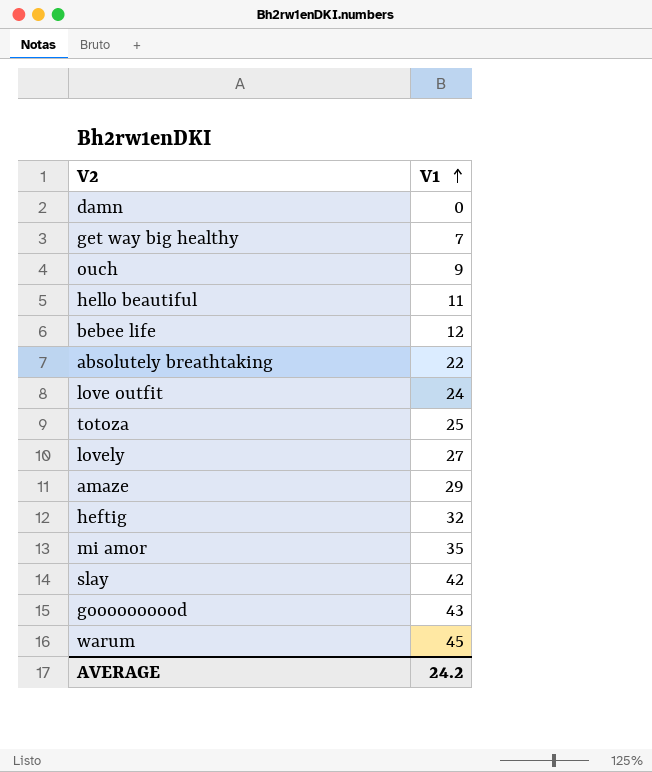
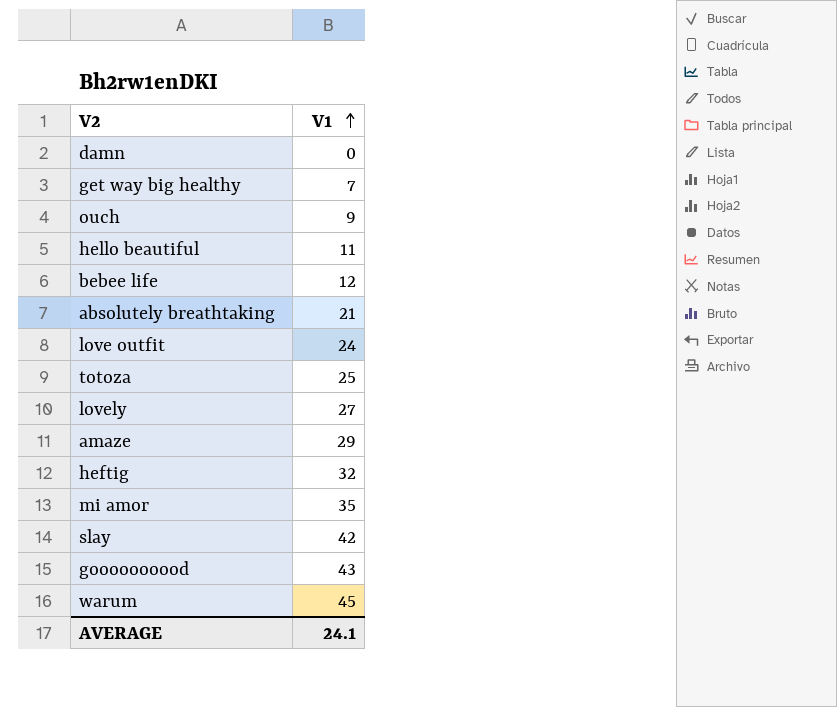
absolutely breathtaking | V1: 22 -> 21
AVERAGE | V1: 24.2 -> 24.1

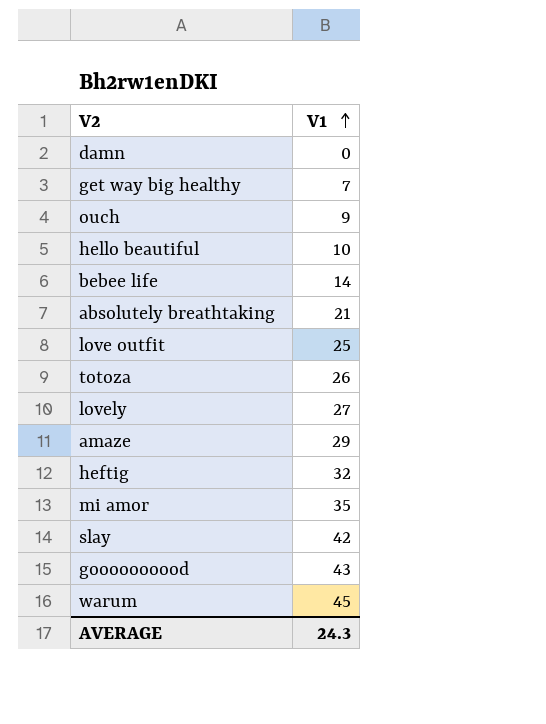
hello beautiful | V1: 11 -> 10
bebee life | V1: 12 -> 14
love outfit | V1: 24 -> 25
totoza | V1: 25 -> 26
AVERAGE | V1: 24.1 -> 24.3

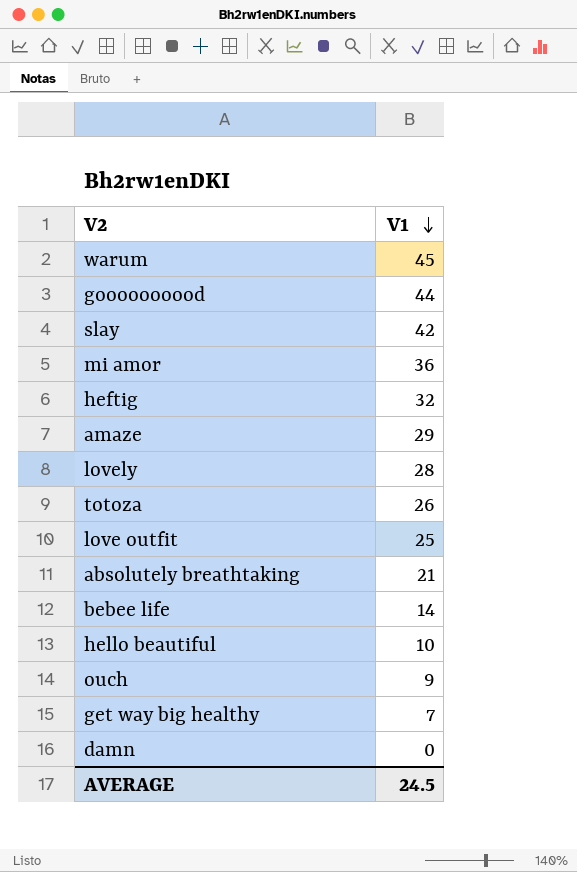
row order: V1 ascending -> V1 descending
goooooooood | V1: 43 -> 44
mi amor | V1: 35 -> 36
lovely | V1: 27 -> 28
AVERAGE | V1: 24.3 -> 24.5

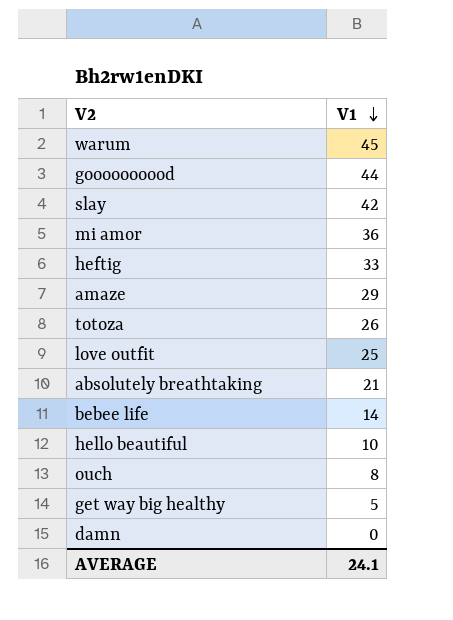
row lovely: 28 -> none
heftig | V1: 32 -> 33
ouch | V1: 9 -> 8
get way big healthy | V1: 7 -> 5
AVERAGE | V1: 24.5 -> 24.1

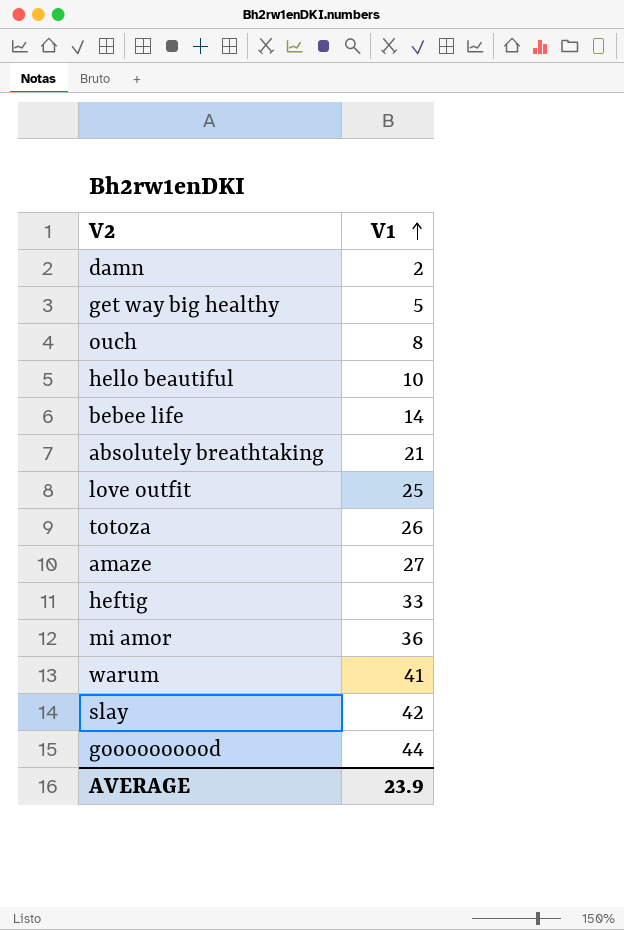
row order: V1 descending -> V1 ascending
damn | V1: 0 -> 2
amaze | V1: 29 -> 27
warum | V1: 45 -> 41
AVERAGE | V1: 24.1 -> 23.9

